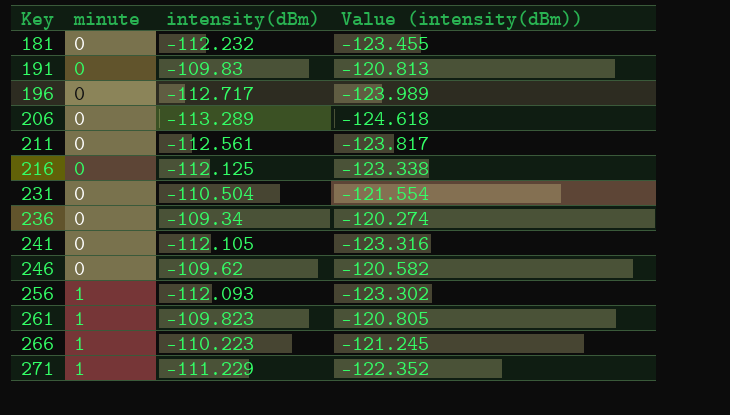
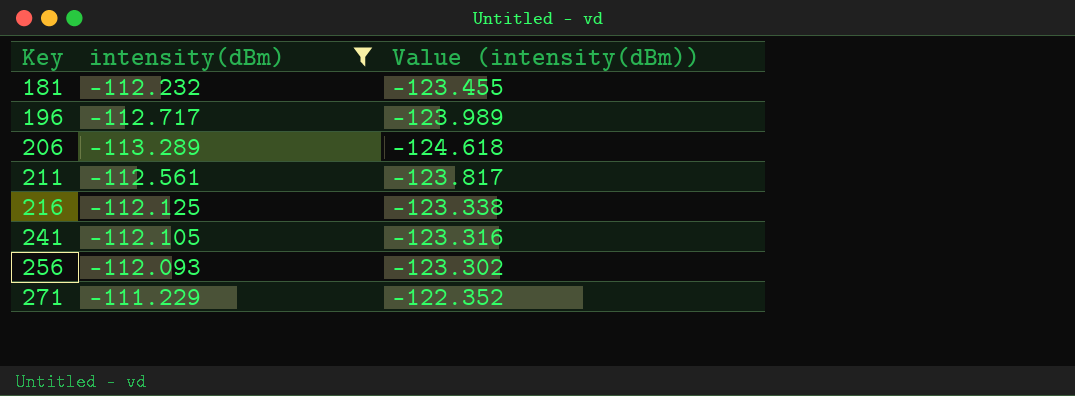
filter: none -> intensity(dBm) <= -111.229
column minute | position: 2 -> none

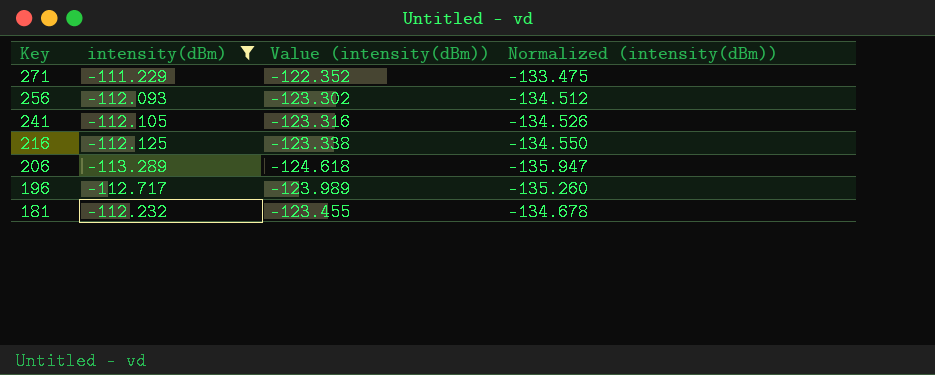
row order: Key ascending -> Key descending
column Normalized (intensity(dBm)) | formula: none -> [intensity(dBm)] * 1.2
row 211: -112.561 | -123.817 -> none

